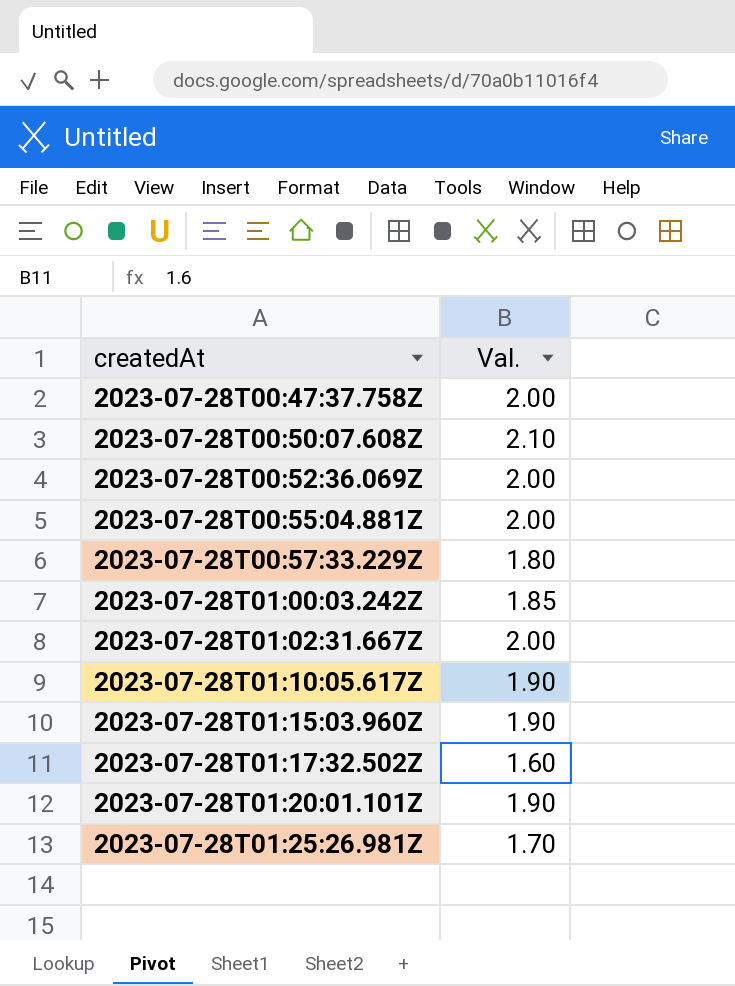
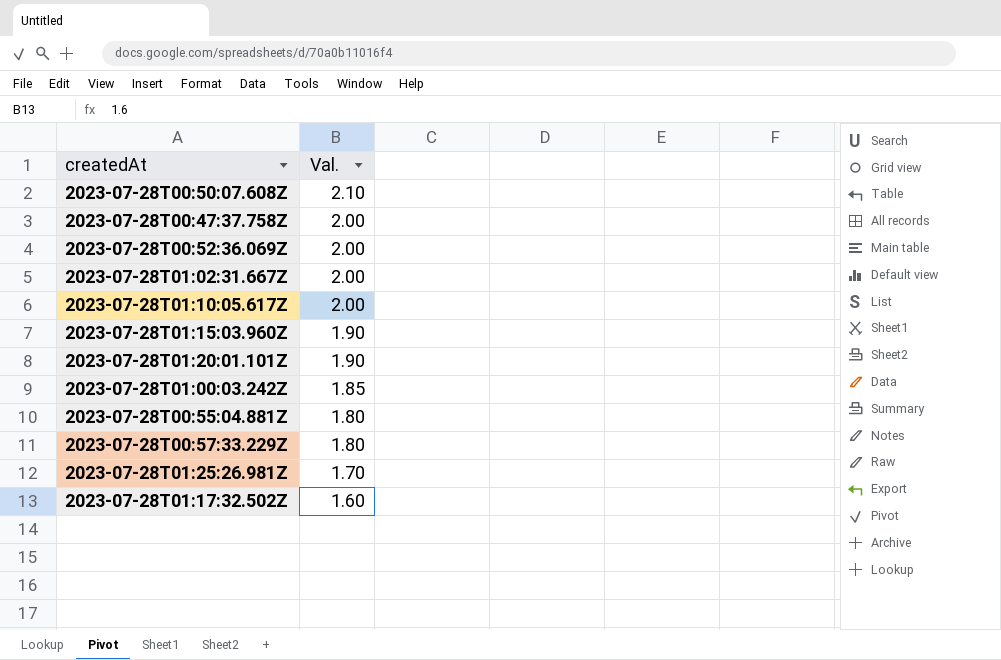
row order: createdAt ascending -> Val. descending
2023-07-28T01:10:05.617Z | Val.: 1.90 -> 2.00
2023-07-28T00:55:04.881Z | Val.: 2.00 -> 1.80

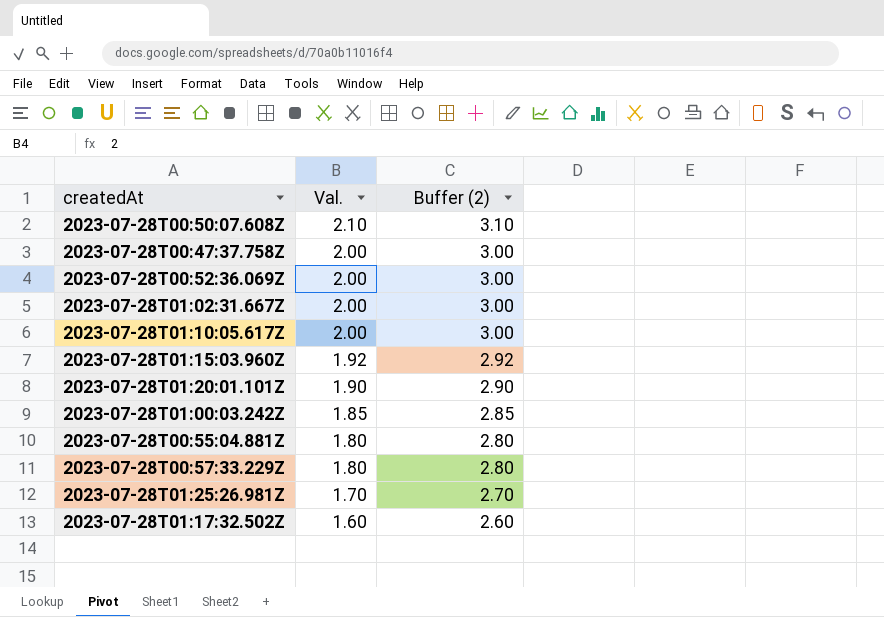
column Buffer (2) | formula: none -> [Val.] + 1
2023-07-28T01:15:03.960Z | Val.: 1.90 -> 1.92

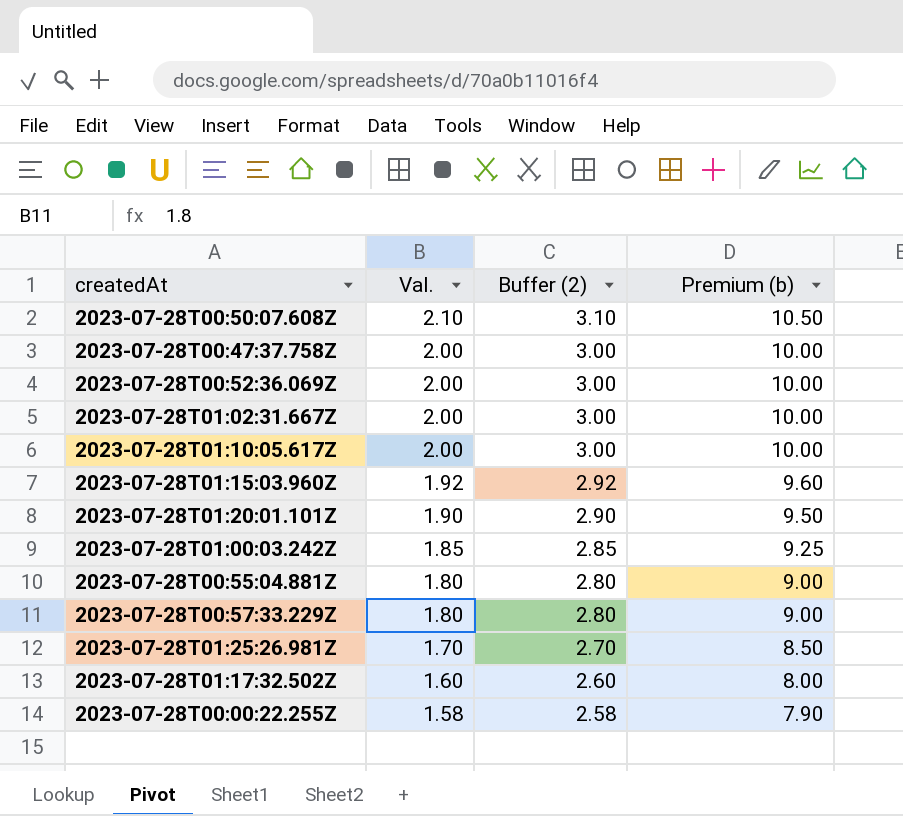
column Premium (b) | formula: none -> [Val.] * 5
row 2023-07-28T00:00:22.255Z: none -> 1.58 | 2.58 | 7.90

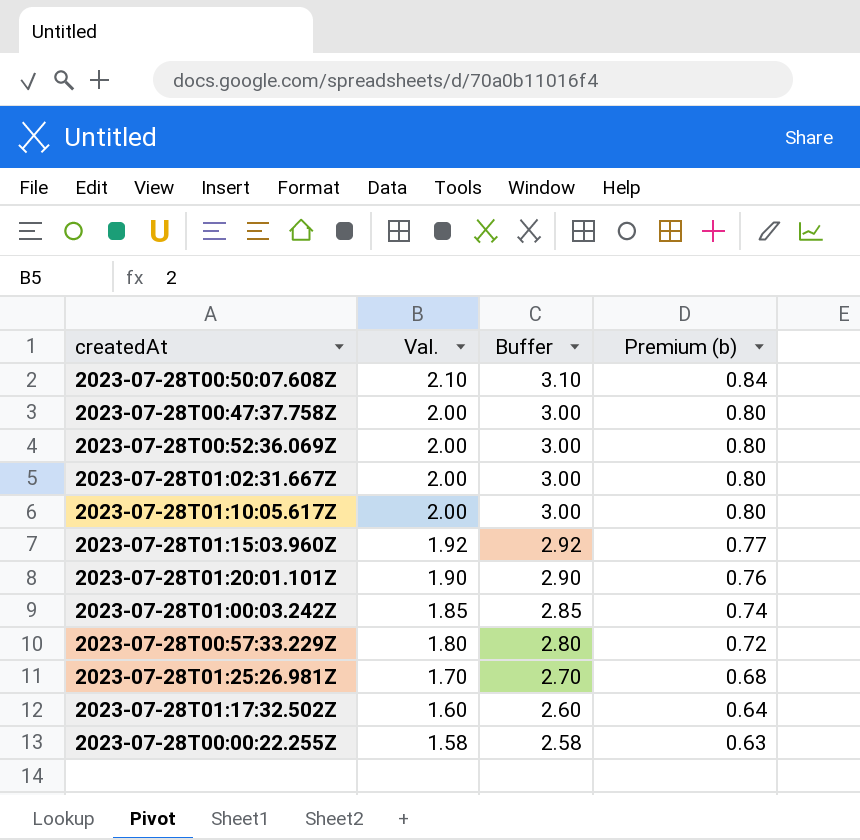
column name: Buffer (2) -> Buffer
column Premium (b) | formula: [Val.] * 5 -> [Val.] * 0.4
row 2023-07-28T00:55:04.881Z: 1.80 | 2.80 | 9.00 -> none

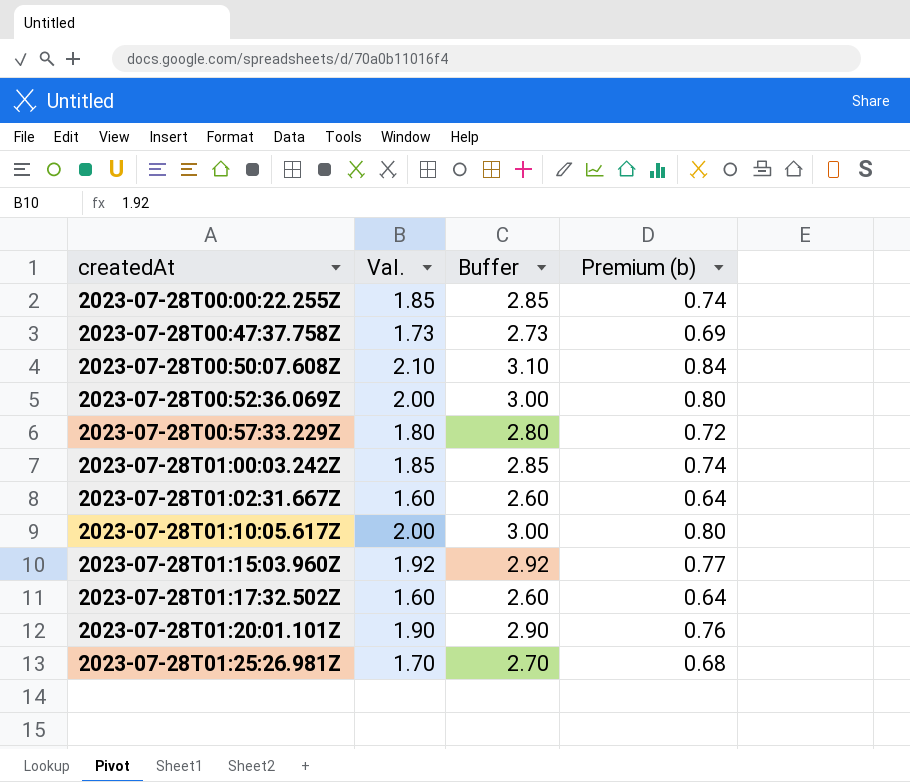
row order: Val. descending -> createdAt ascending
2023-07-28T00:00:22.255Z | Val.: 1.58 -> 1.85
2023-07-28T00:00:22.255Z | Buffer: 2.58 -> 2.85
2023-07-28T00:00:22.255Z | Premium (b): 0.63 -> 0.74
2023-07-28T00:47:37.758Z | Val.: 2.00 -> 1.73
2023-07-28T00:47:37.758Z | Buffer: 3.00 -> 2.73
2023-07-28T00:47:37.758Z | Premium (b): 0.80 -> 0.69
2023-07-28T01:02:31.667Z | Val.: 2.00 -> 1.60
2023-07-28T01:02:31.667Z | Buffer: 3.00 -> 2.60
2023-07-28T01:02:31.667Z | Premium (b): 0.80 -> 0.64

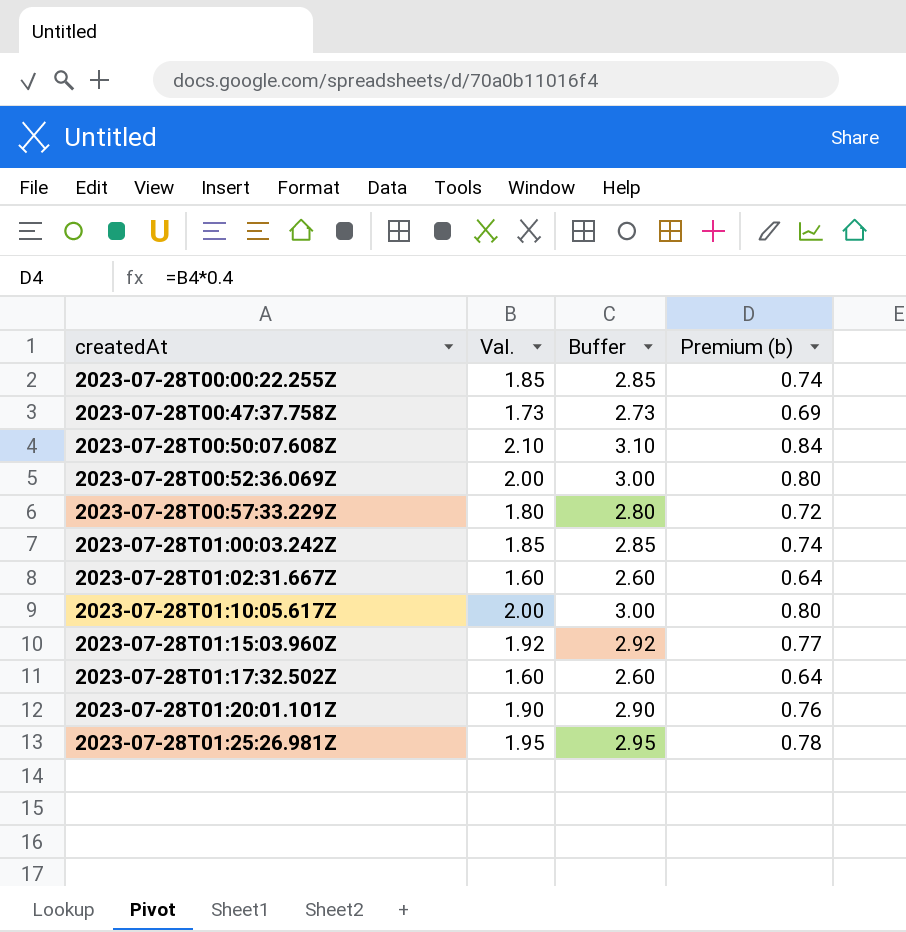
2023-07-28T01:25:26.981Z | Val.: 1.70 -> 1.95
2023-07-28T01:25:26.981Z | Buffer: 2.70 -> 2.95
2023-07-28T01:25:26.981Z | Premium (b): 0.68 -> 0.78

